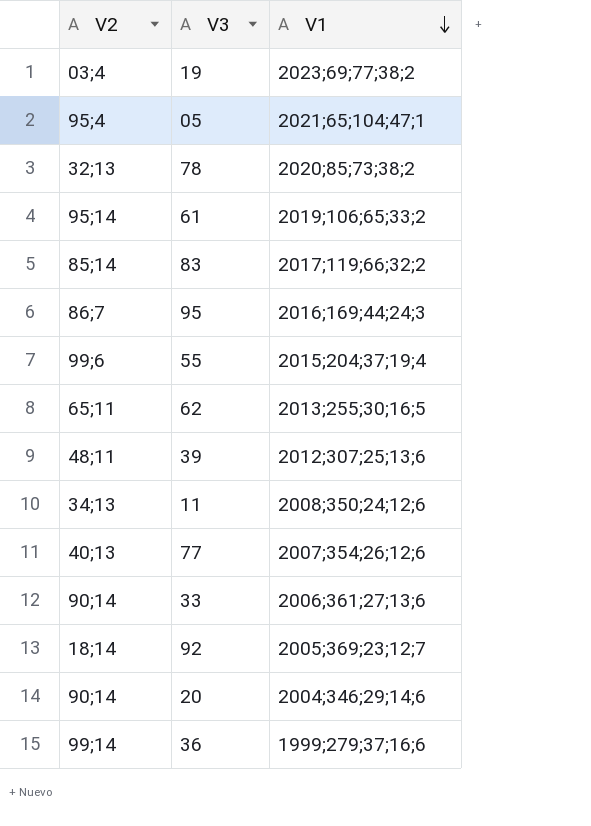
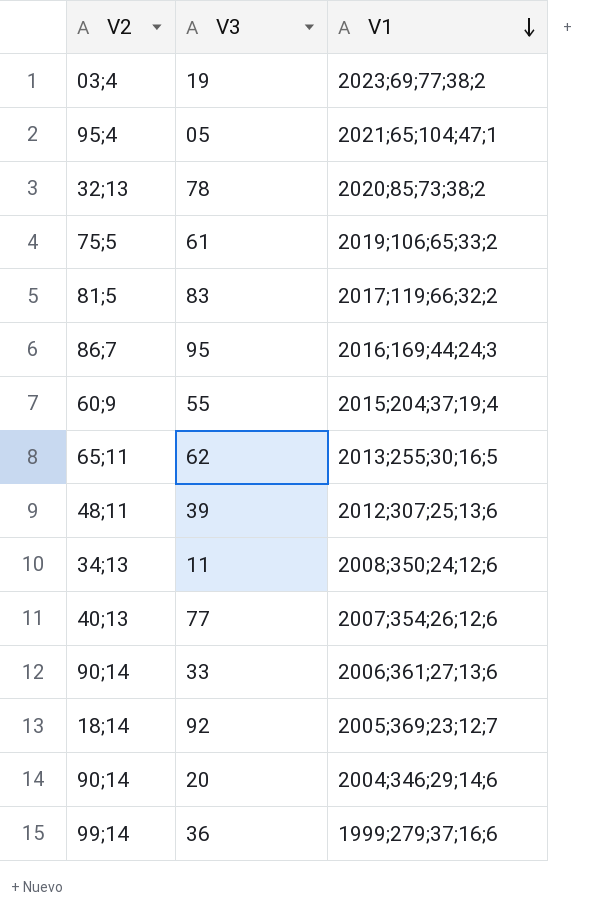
61 | V2: 95;14 -> 75;5
83 | V2: 85;14 -> 81;5
55 | V2: 99;6 -> 60;9

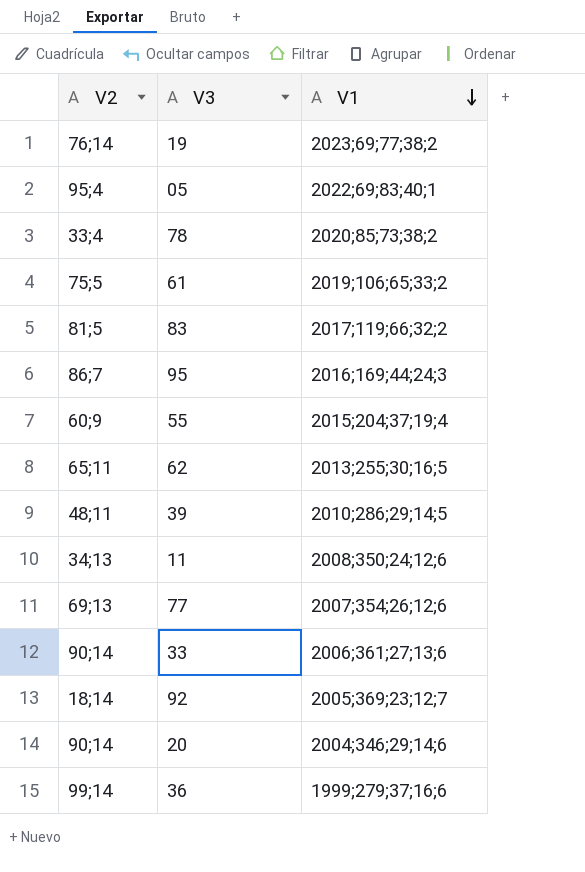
19 | V2: 03;4 -> 76;14
05 | V1: 2021;65;104;47;1 -> 2022;69;83;40;1
78 | V2: 32;13 -> 33;4
39 | V1: 2012;307;25;13;6 -> 2010;286;29;14;5
77 | V2: 40;13 -> 69;13

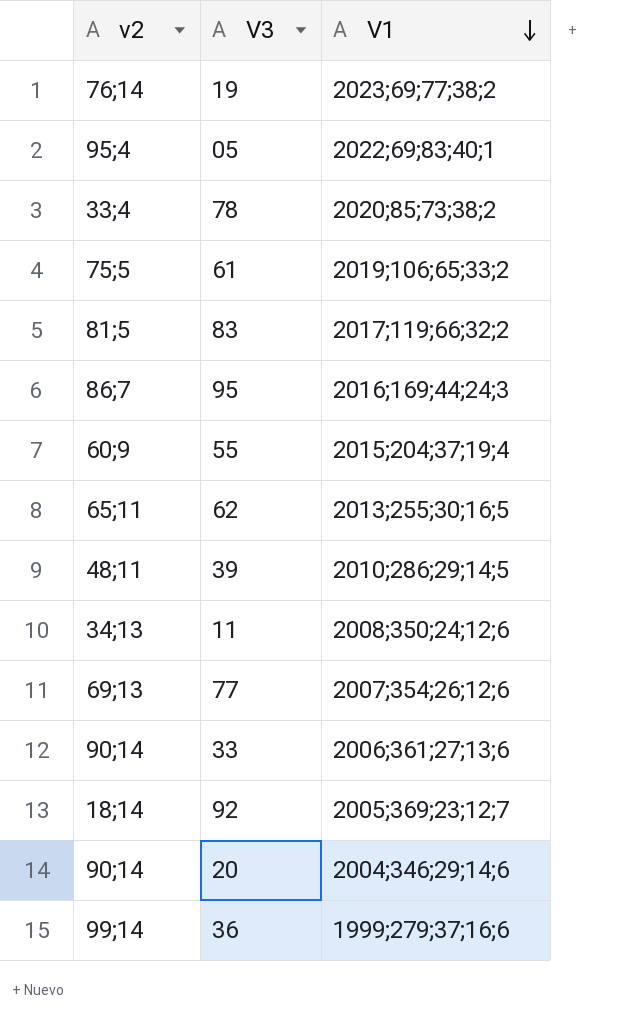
column name: V2 -> v2

